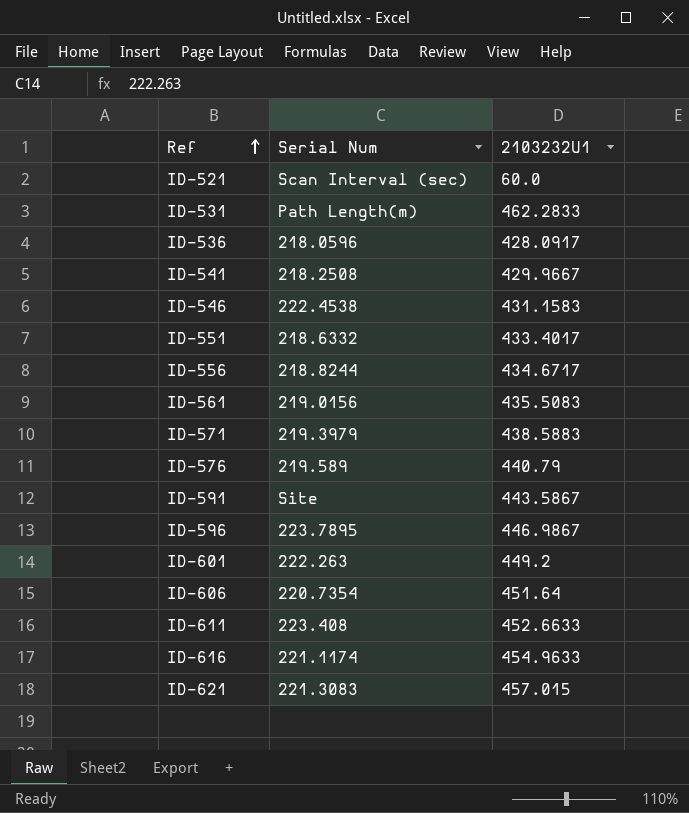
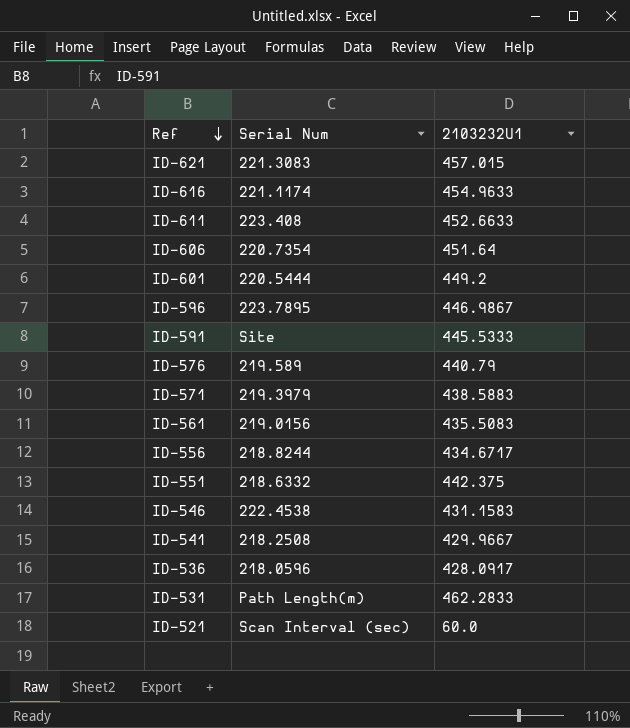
row order: Ref ascending -> Ref descending
ID-601 | Serial Num: 222.263 -> 220.5444
ID-591 | 2103232U1: 443.5867 -> 445.5333
ID-551 | 2103232U1: 433.4017 -> 442.375

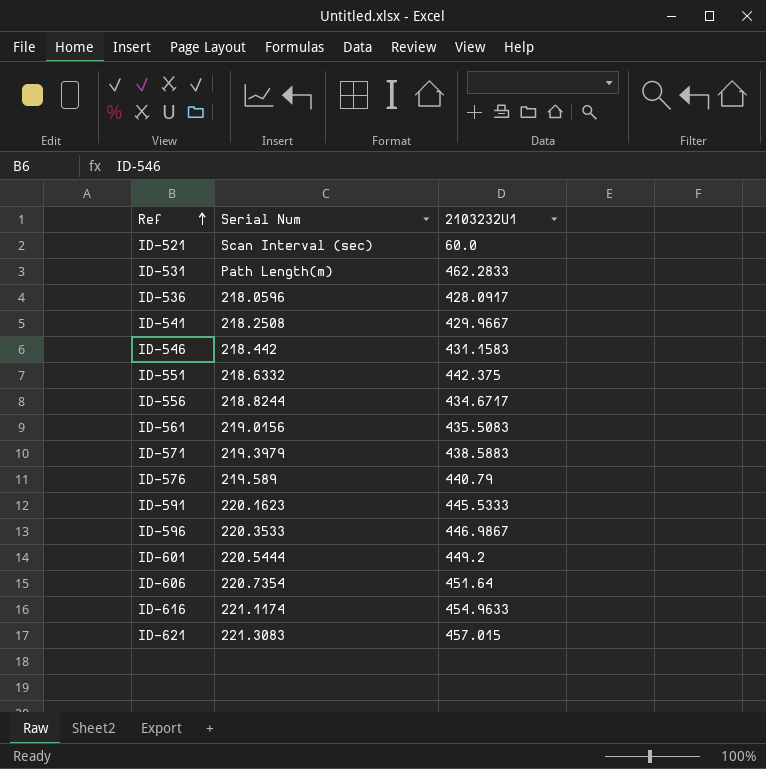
row order: Ref descending -> Ref ascending
row ID-611: 223.408 | 452.6633 -> none
ID-546 | Serial Num: 222.4538 -> 218.442
ID-591 | Serial Num: Site -> 220.1623
ID-596 | Serial Num: 223.7895 -> 220.3533

